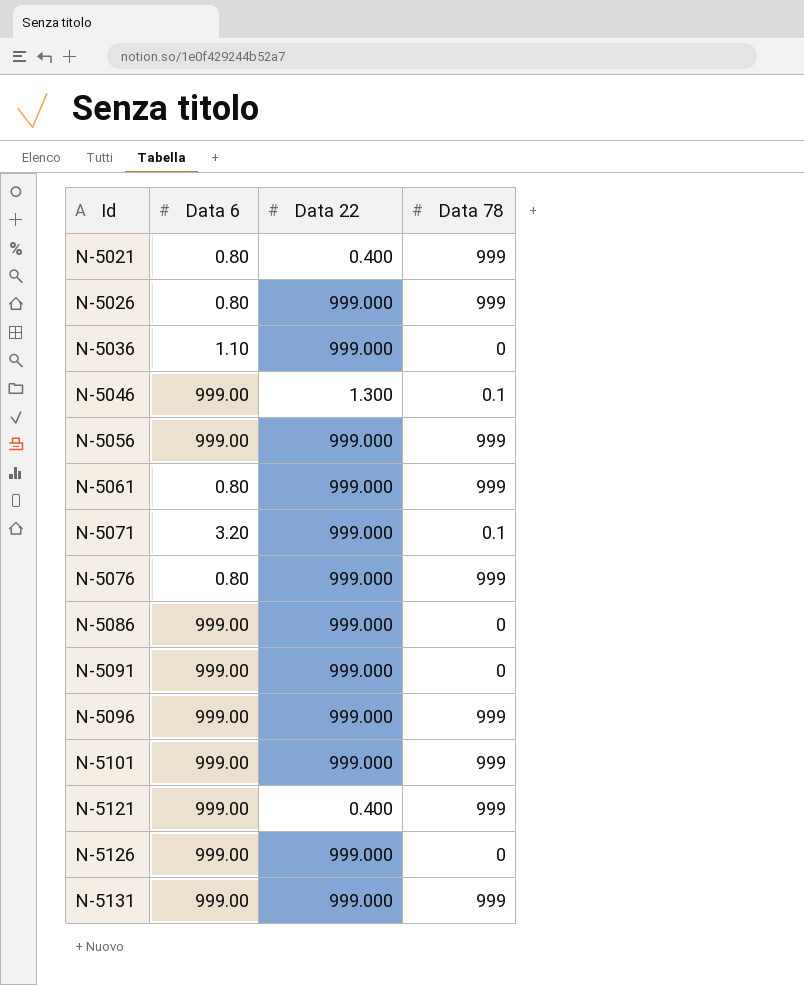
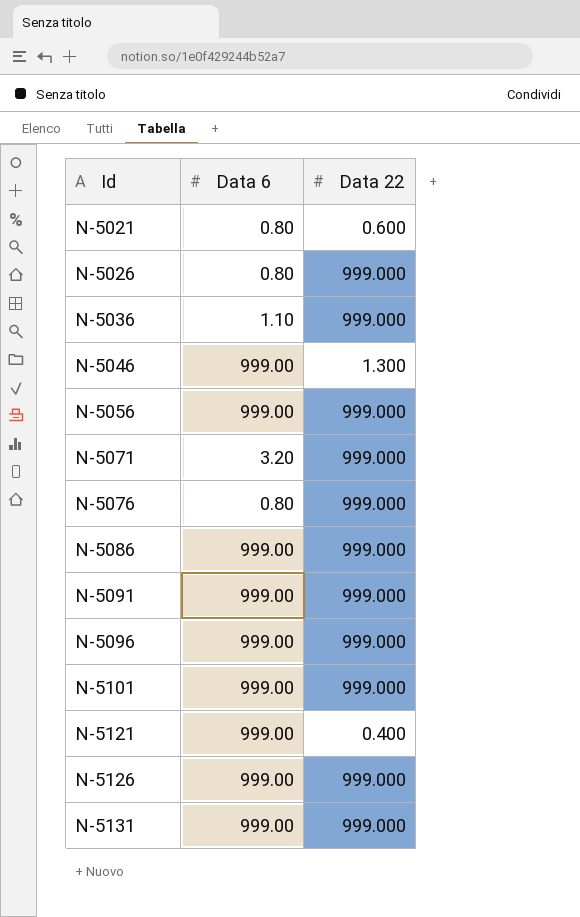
column Data 78 | position: 4 -> none
row N-5061: 0.80 | 999.000 | 999 -> none
N-5021 | Data 22: 0.400 -> 0.600

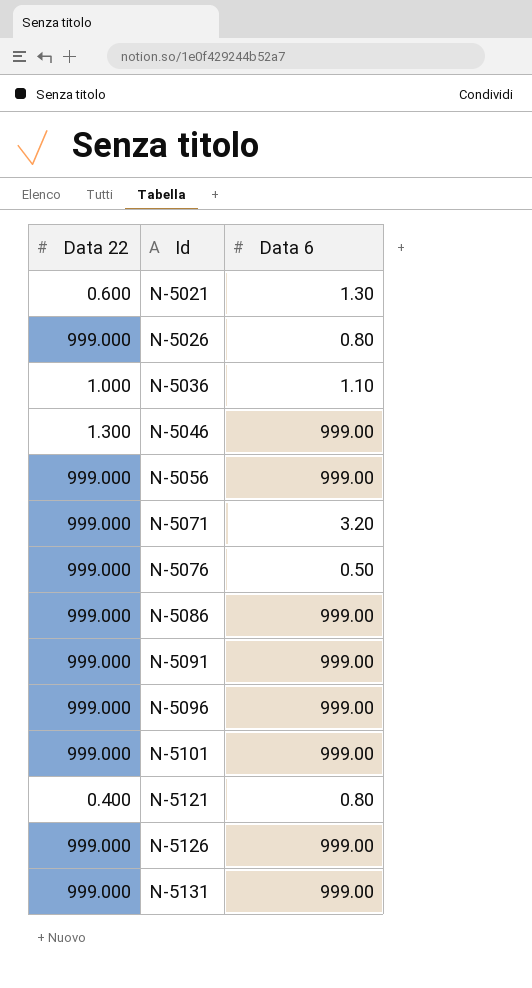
column Data 22 | position: 3 -> 1
N-5021 | Data 6: 0.80 -> 1.30
N-5036 | Data 22: 999.000 -> 1.000
N-5076 | Data 6: 0.80 -> 0.50
N-5121 | Data 6: 999.00 -> 0.80

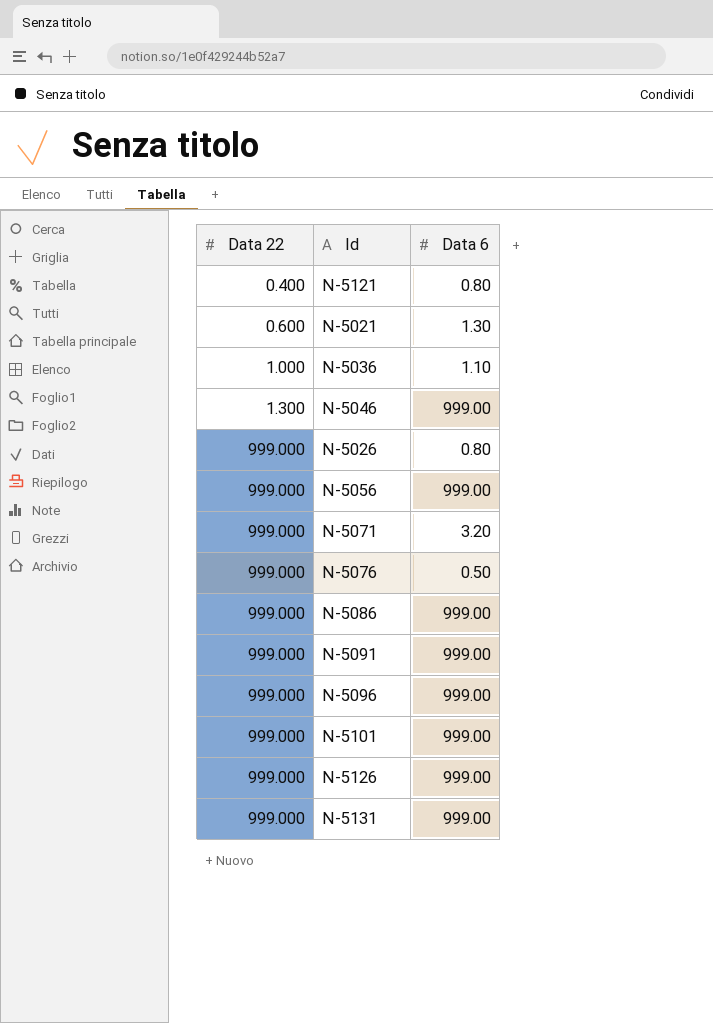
row order: Id ascending -> Data 22 ascending

